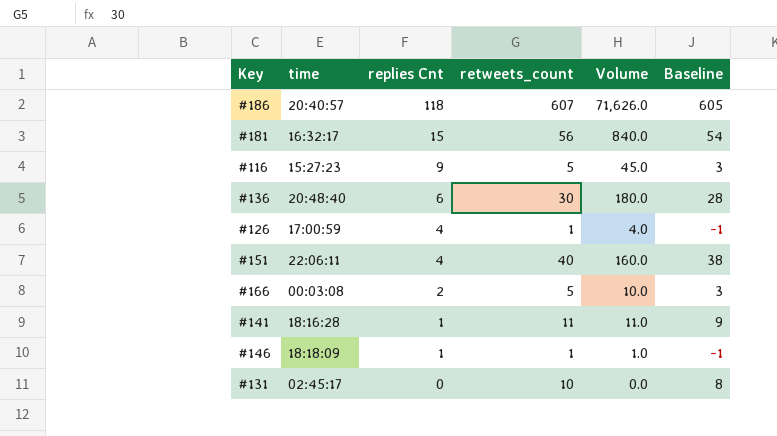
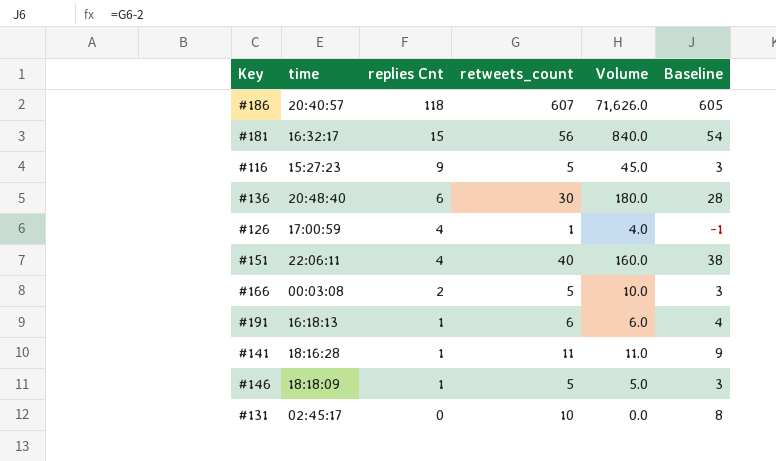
row #191: none -> 16:18:13 | 1 | 6 | 6.0 | 4
#146 | retweets_count: 1 -> 5
#146 | Volume: 1.0 -> 5.0
#146 | Baseline: -1 -> 3

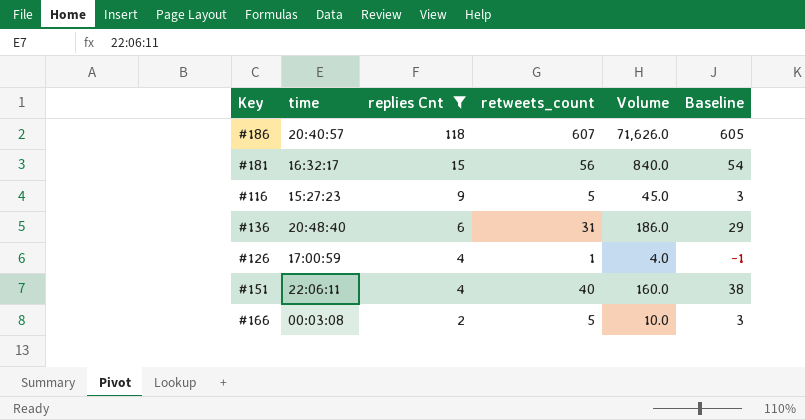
filter: none -> replies Cnt >= 2
#136 | retweets_count: 30 -> 31
#136 | Volume: 180.0 -> 186.0
#136 | Baseline: 28 -> 29

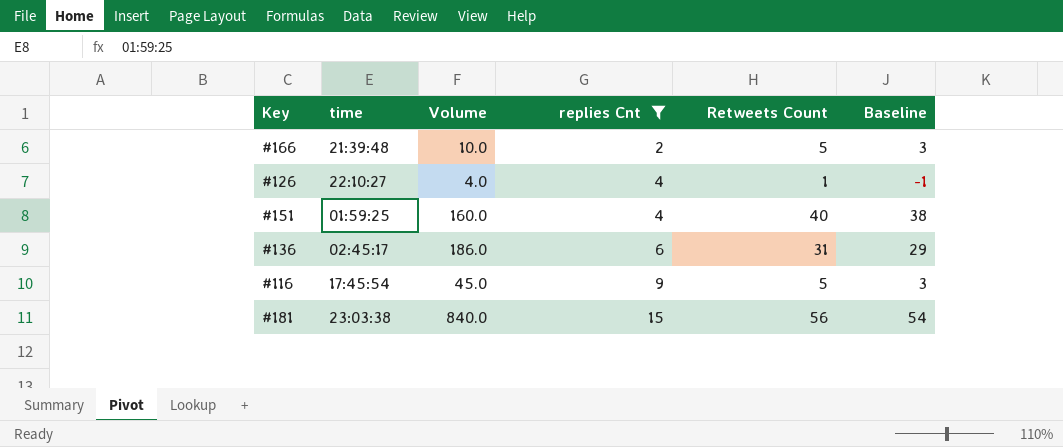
row order: replies Cnt descending -> replies Cnt ascending
column Volume | position: 5 -> 3
column name: retweets_count -> Retweets Count
row #186: 20:40:57 | 118 | 607 | 71,626.0 | 605 -> none
#166 | time: 00:03:08 -> 21:39:48
#126 | time: 17:00:59 -> 22:10:27
#151 | time: 22:06:11 -> 01:59:25
#136 | time: 20:48:40 -> 02:45:17
#116 | time: 15:27:23 -> 17:45:54
#181 | time: 16:32:17 -> 23:03:38

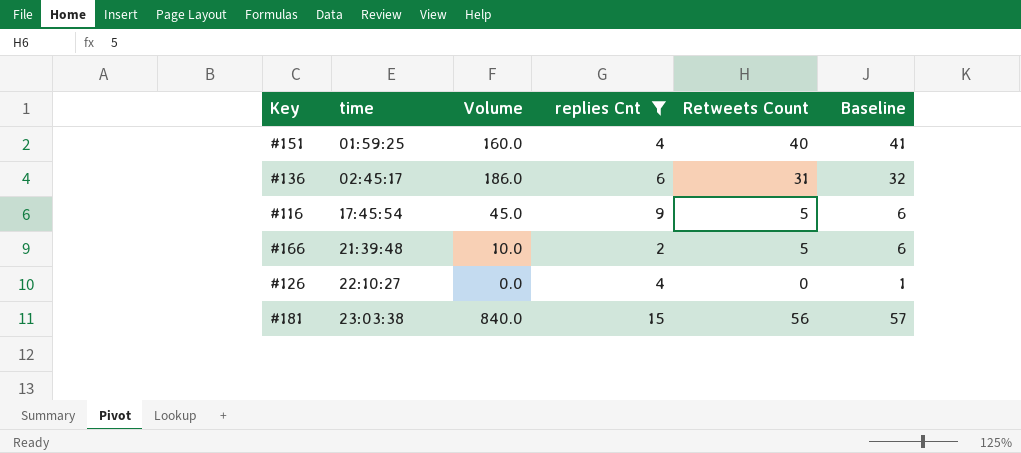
row order: replies Cnt ascending -> time ascending
column Baseline | formula: [Retweets Count] - 2 -> [Retweets Count] + 1
#126 | Volume: 4.0 -> 0.0
#126 | Retweets Count: 1 -> 0

